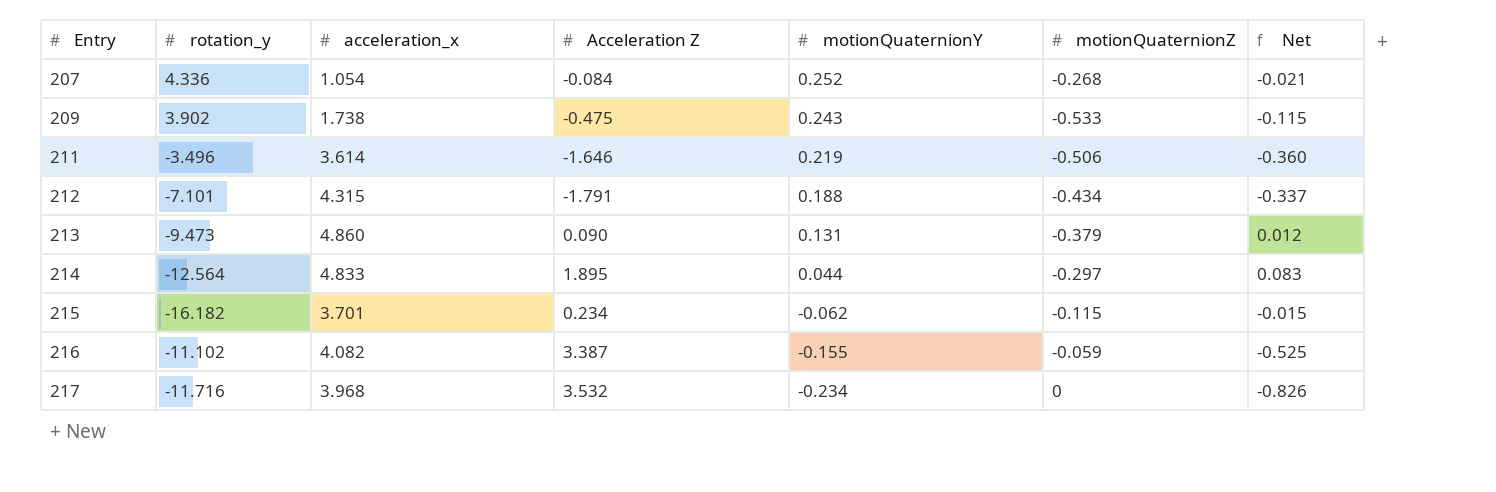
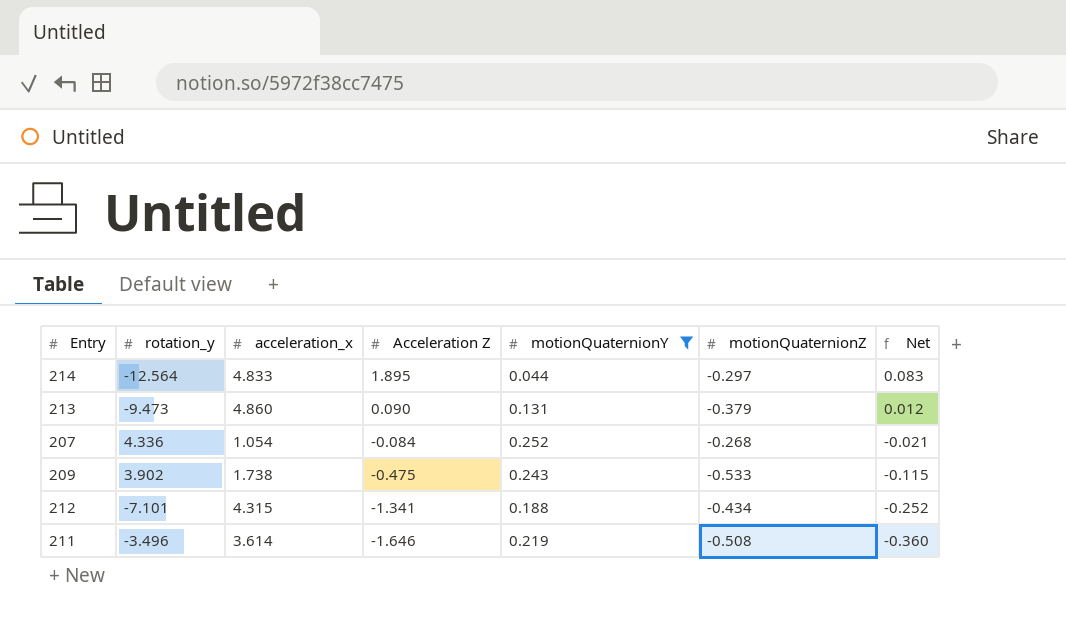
filter: none -> motionQuaternionY >= 0.044
row order: Entry ascending -> Acceleration Z descending
212 | Acceleration Z: -1.791 -> -1.341
212 | Net: -0.337 -> -0.252
211 | motionQuaternionZ: -0.506 -> -0.508

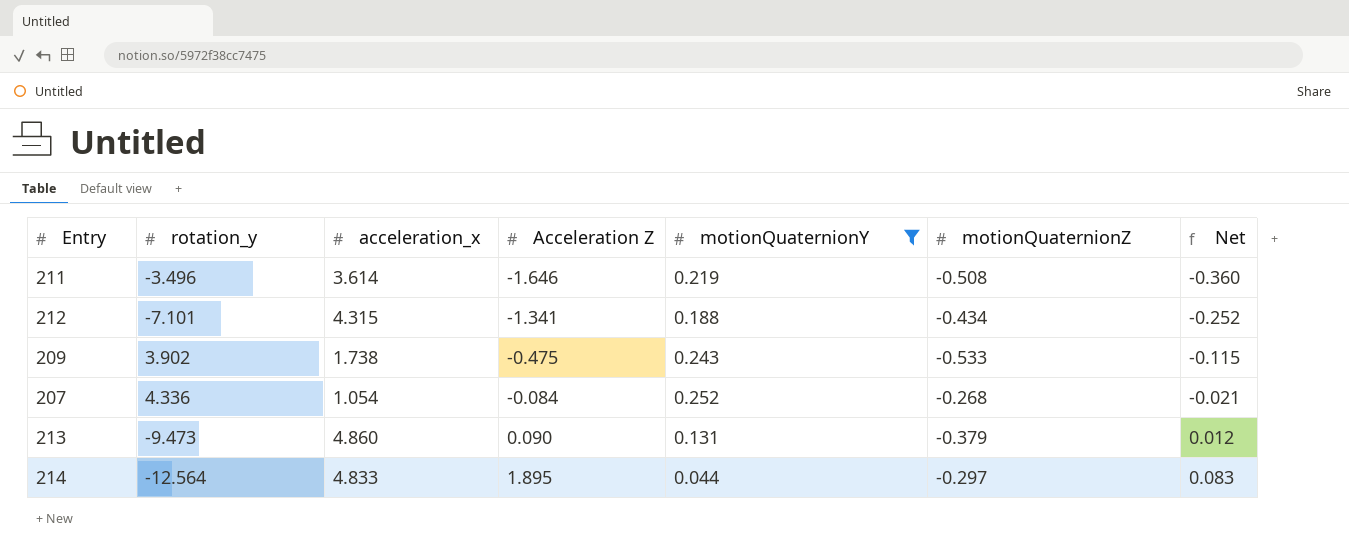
row order: Acceleration Z descending -> Acceleration Z ascending

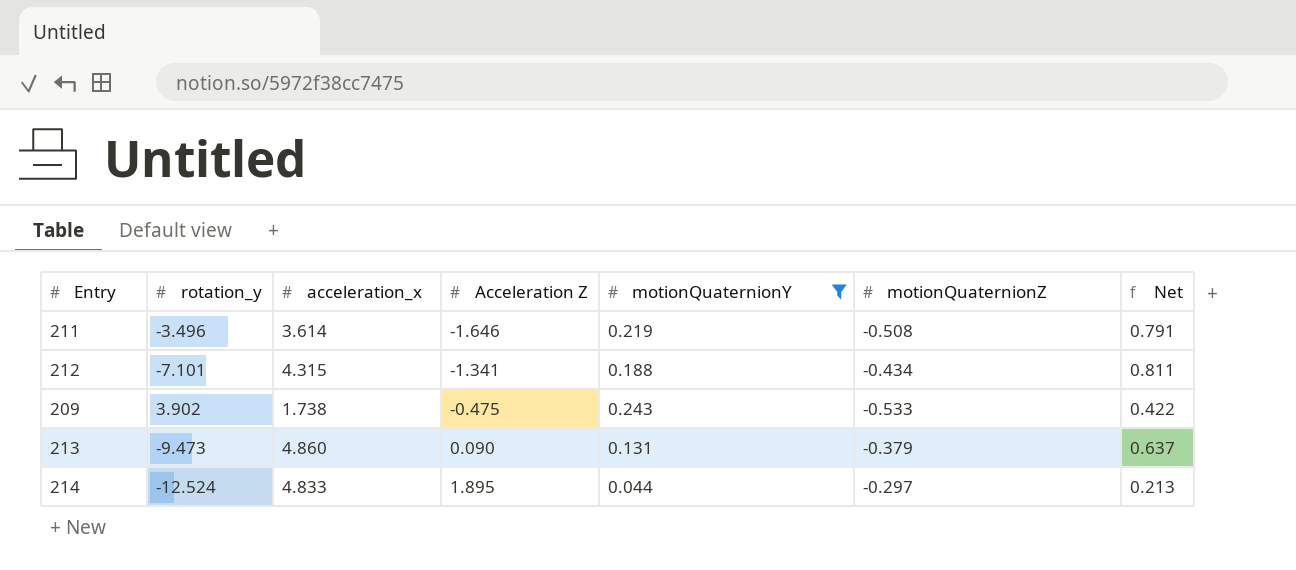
column Net | formula: [Acceleration Z] * [motionQuaternionY] -> [acceleration_x] * [motionQuaternionY]
row 207: 4.336 | 1.054 | -0.084 | 0.252 | -0.268 | -0.021 -> none
214 | rotation_y: -12.564 -> -12.524

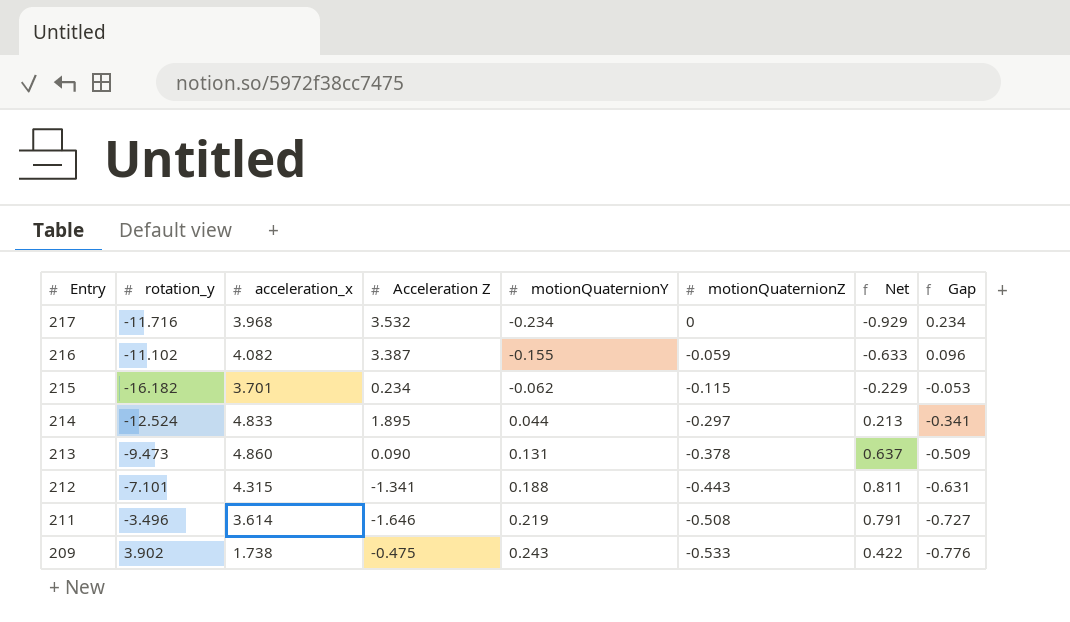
filter: motionQuaternionY >= 0.044 -> none
row order: Acceleration Z ascending -> Entry descending
column Gap | formula: none -> [motionQuaternionZ] - [motionQuaternionY]
213 | motionQuaternionZ: -0.379 -> -0.378
212 | motionQuaternionZ: -0.434 -> -0.443

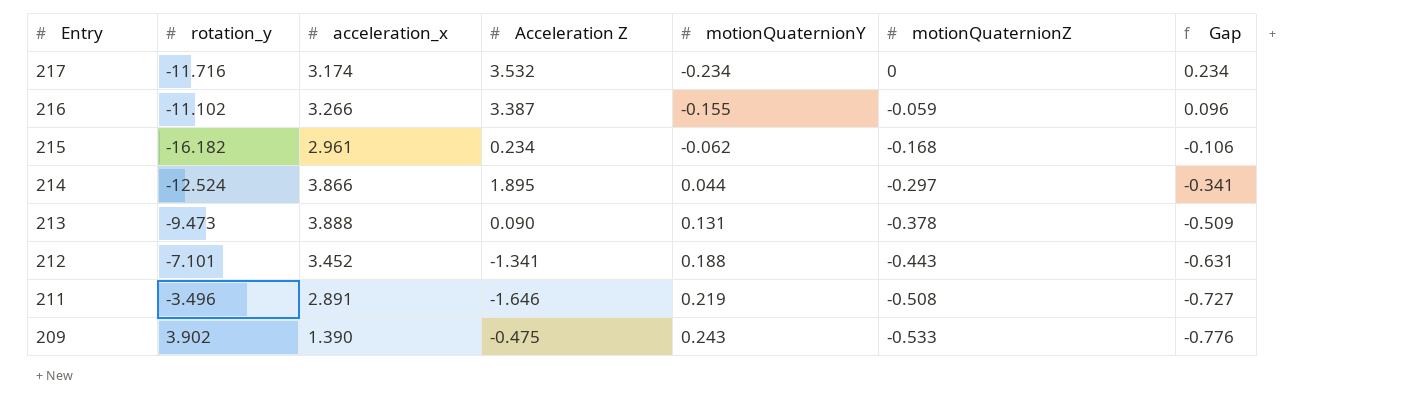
column Net | formula: [acceleration_x] * [motionQuaternionY] -> none
217 | acceleration_x: 3.968 -> 3.174
216 | acceleration_x: 4.082 -> 3.266
215 | acceleration_x: 3.701 -> 2.961
215 | motionQuaternionZ: -0.115 -> -0.168
215 | Gap: -0.053 -> -0.106
214 | acceleration_x: 4.833 -> 3.866
213 | acceleration_x: 4.860 -> 3.888
212 | acceleration_x: 4.315 -> 3.452
211 | acceleration_x: 3.614 -> 2.891
209 | acceleration_x: 1.738 -> 1.390

